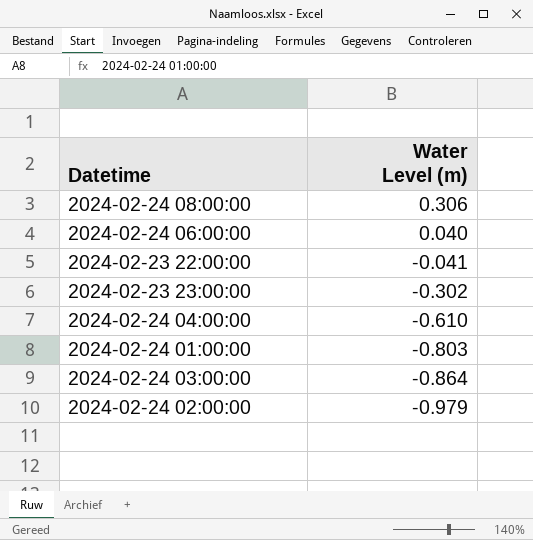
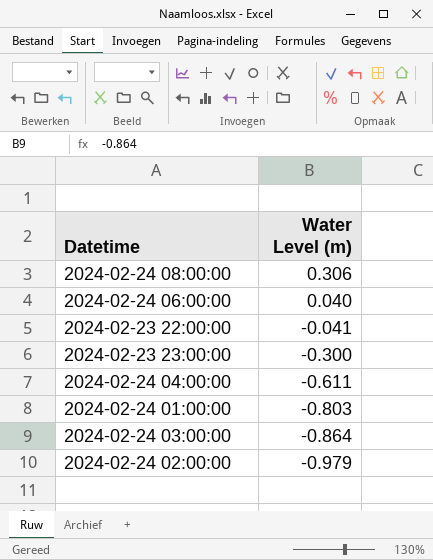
2024-02-23 23:00:00 | Water Level (m): -0.302 -> -0.300
2024-02-24 04:00:00 | Water Level (m): -0.610 -> -0.611

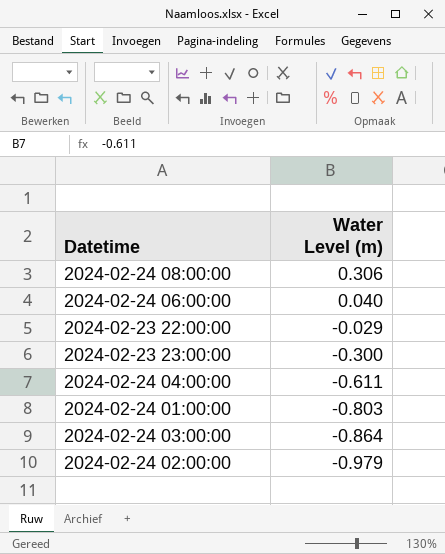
2024-02-23 22:00:00 | Water Level (m): -0.041 -> -0.029

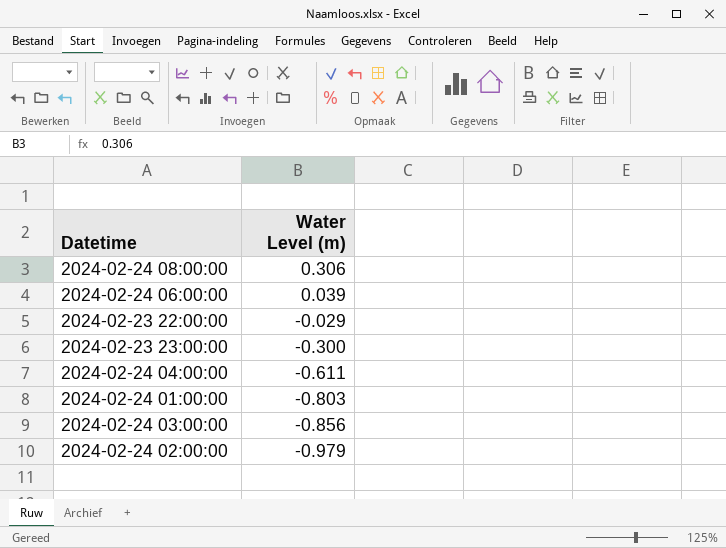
2024-02-24 06:00:00 | Water Level (m): 0.040 -> 0.039
2024-02-24 03:00:00 | Water Level (m): -0.864 -> -0.856

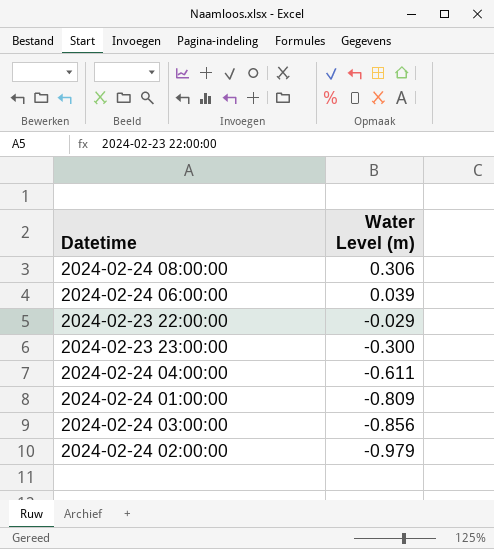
2024-02-24 01:00:00 | Water Level (m): -0.803 -> -0.809

